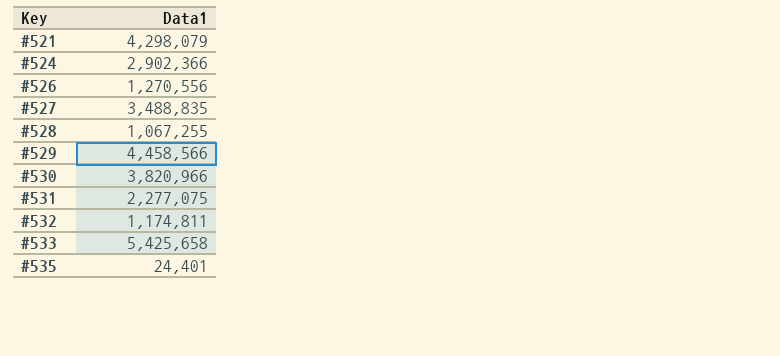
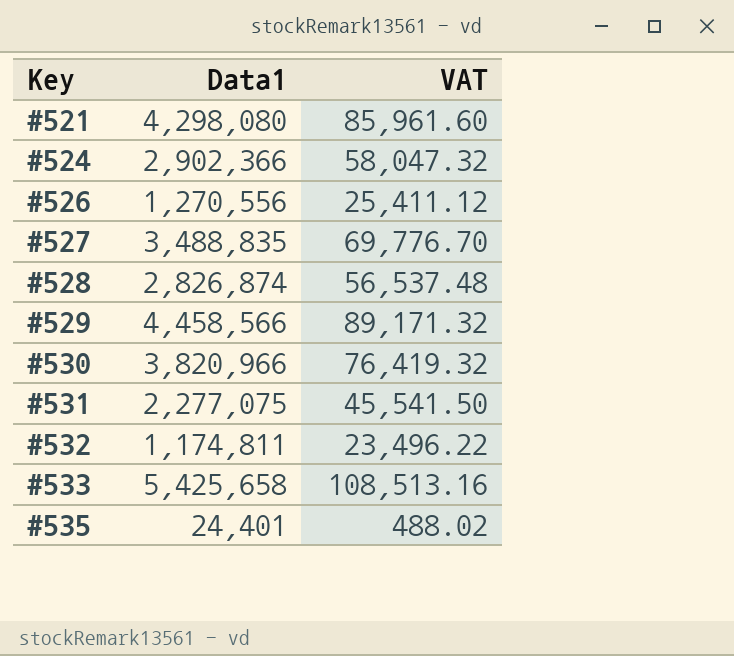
column VAT | formula: none -> [Data1] * 0.02
#521 | Data1: 4,298,079 -> 4,298,080
#528 | Data1: 1,067,255 -> 2,826,874

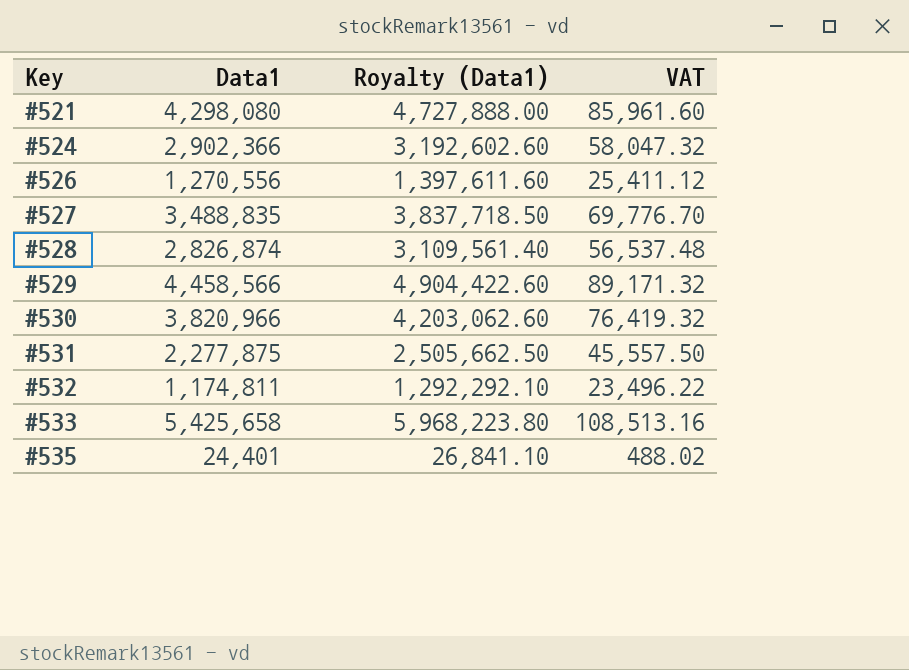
column Royalty (Data1) | formula: none -> [Data1] * 1.1
#531 | Data1: 2,277,075 -> 2,277,875
#531 | VAT: 45,541.50 -> 45,557.50

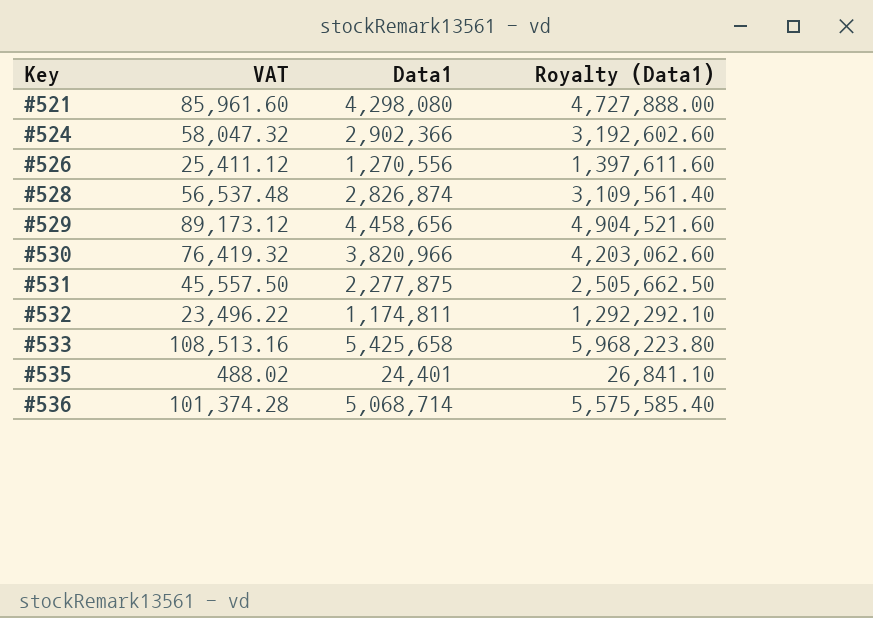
column VAT | position: 4 -> 2
row #527: 3,488,835 | 3,837,718.50 | 69,776.70 -> none
#529 | VAT: 89,171.32 -> 89,173.12
#529 | Data1: 4,458,566 -> 4,458,656
#529 | Royalty (Data1): 4,904,422.60 -> 4,904,521.60
row #536: none -> 101,374.28 | 5,068,714 | 5,575,585.40

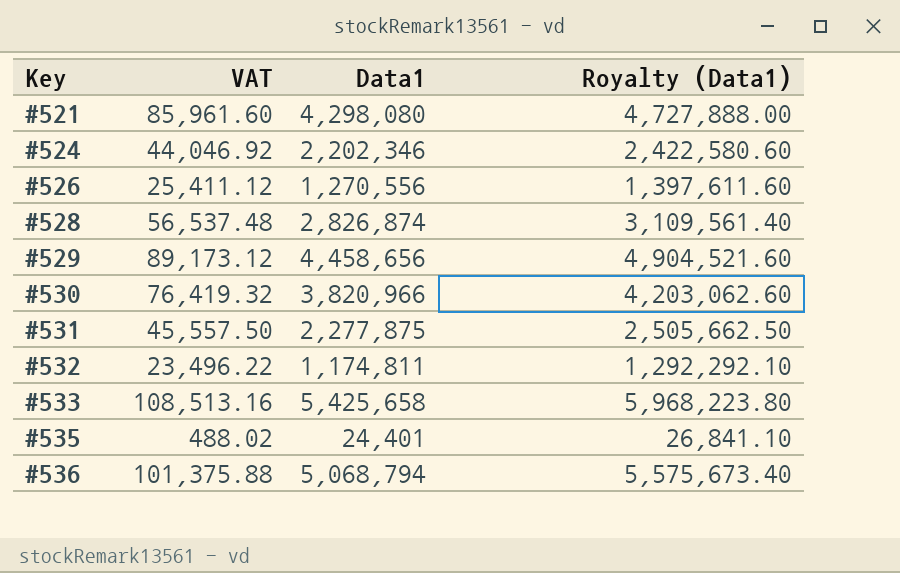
#524 | VAT: 58,047.32 -> 44,046.92
#524 | Data1: 2,902,366 -> 2,202,346
#524 | Royalty (Data1): 3,192,602.60 -> 2,422,580.60
#536 | VAT: 101,374.28 -> 101,375.88
#536 | Data1: 5,068,714 -> 5,068,794
#536 | Royalty (Data1): 5,575,585.40 -> 5,575,673.40

